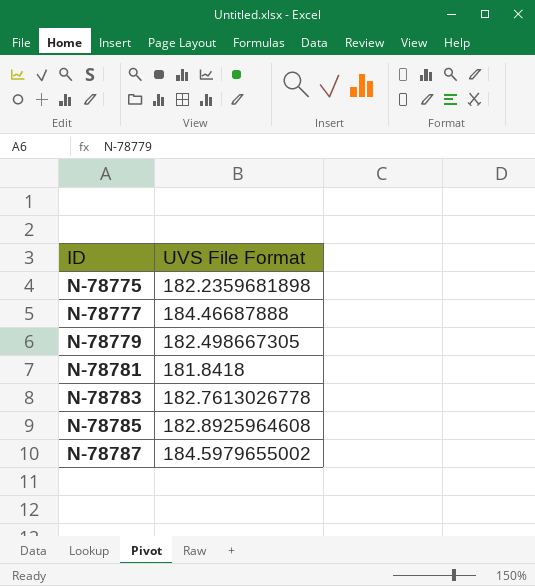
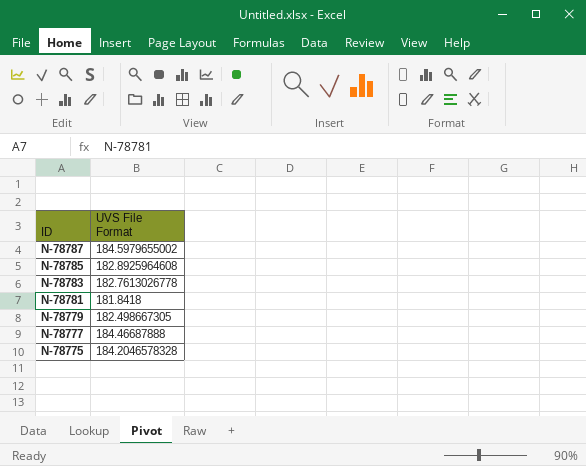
row order: ID ascending -> ID descending
N-78775 | UVS File Format: 182.2359681898 -> 184.2046578328

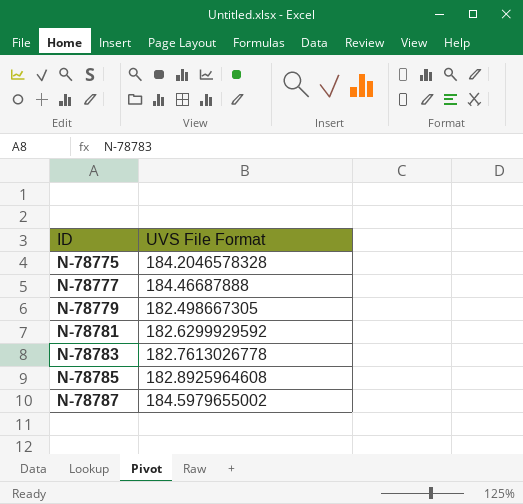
row order: ID descending -> ID ascending
N-78781 | UVS File Format: 181.8418 -> 182.6299929592

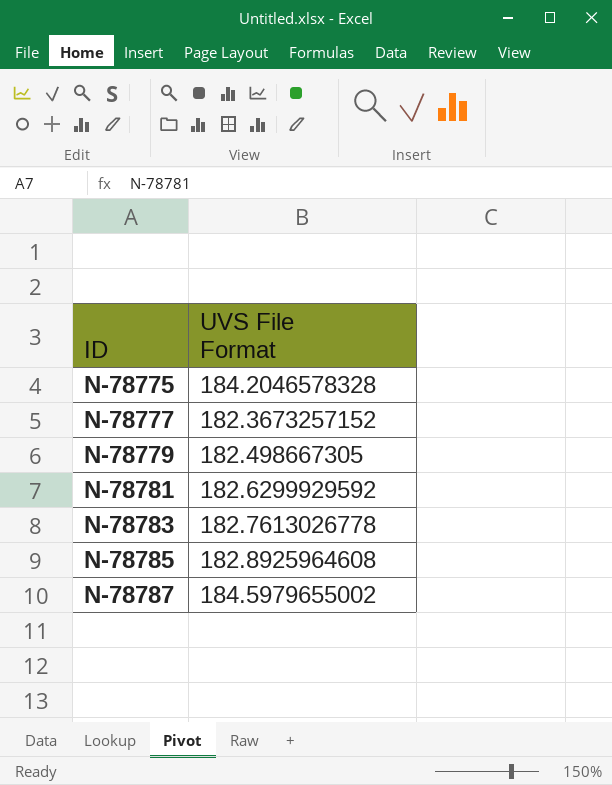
N-78777 | UVS File Format: 184.46687888 -> 182.3673257152

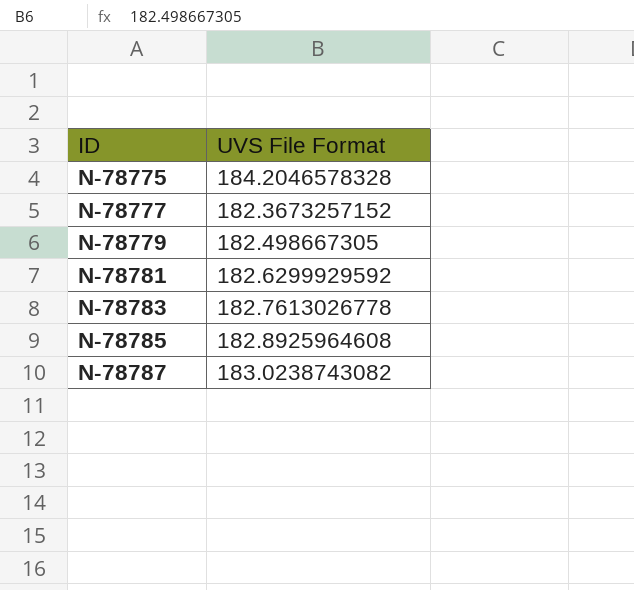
N-78787 | UVS File Format: 184.5979655002 -> 183.0238743082

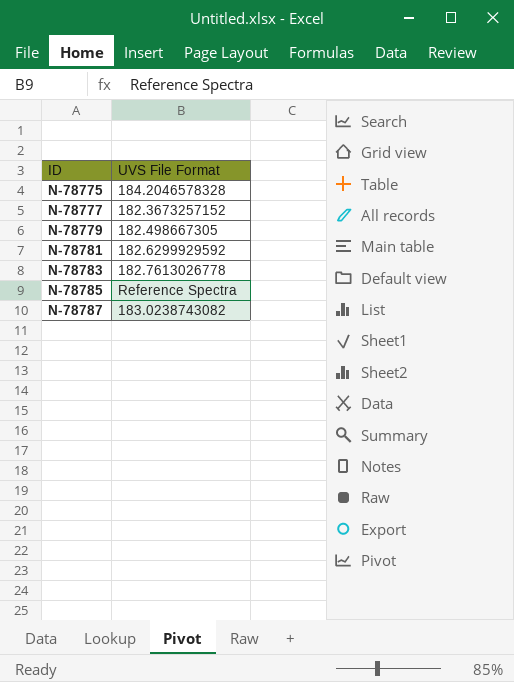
N-78785 | UVS File Format: 182.8925964608 -> Reference Spectra

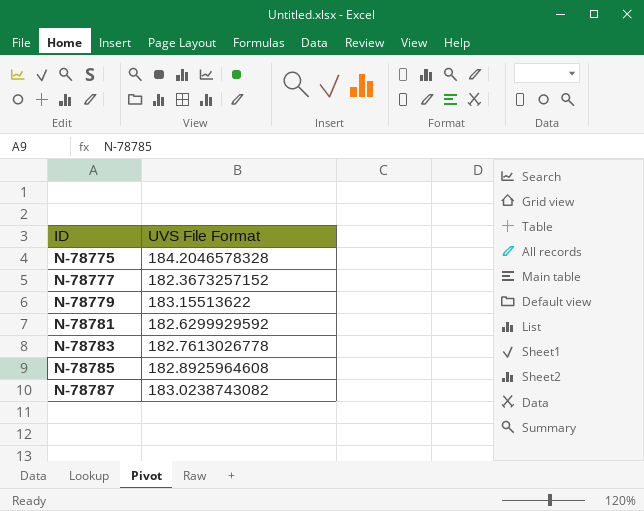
N-78779 | UVS File Format: 182.498667305 -> 183.15513622
N-78785 | UVS File Format: Reference Spectra -> 182.8925964608

